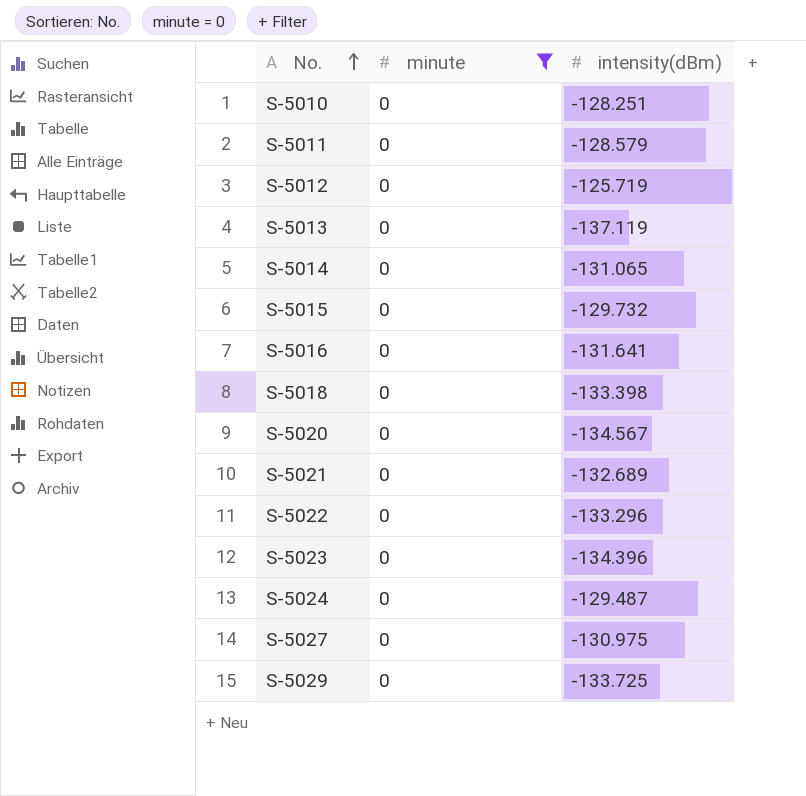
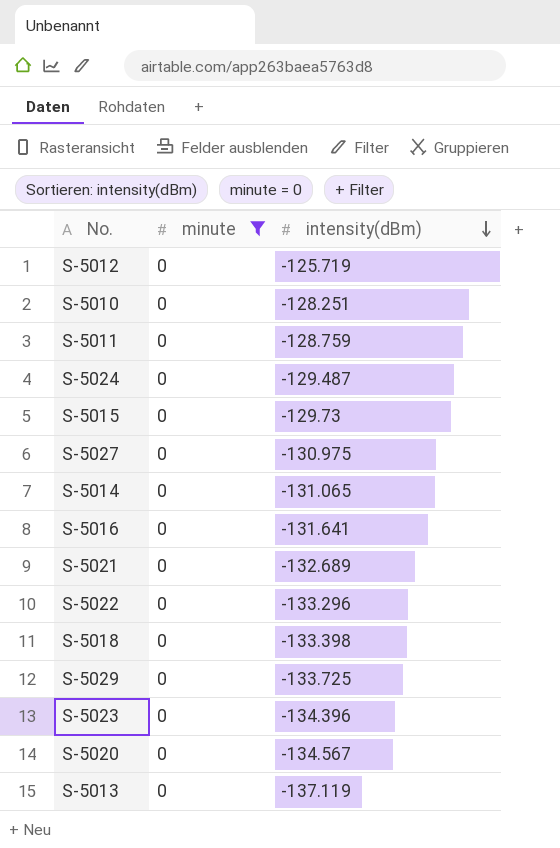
row order: No. ascending -> intensity(dBm) descending
S-5011 | intensity(dBm): -128.579 -> -128.759
S-5015 | intensity(dBm): -129.732 -> -129.73

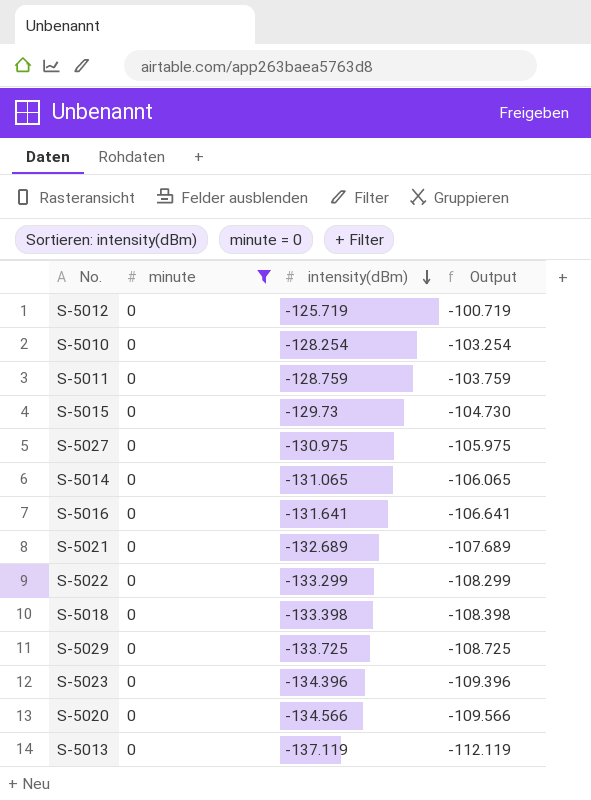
column Output | formula: none -> [intensity(dBm)] + 25
row S-5024: 0 | -129.487 -> none
S-5010 | intensity(dBm): -128.251 -> -128.254
S-5022 | intensity(dBm): -133.296 -> -133.299
S-5020 | intensity(dBm): -134.567 -> -134.566

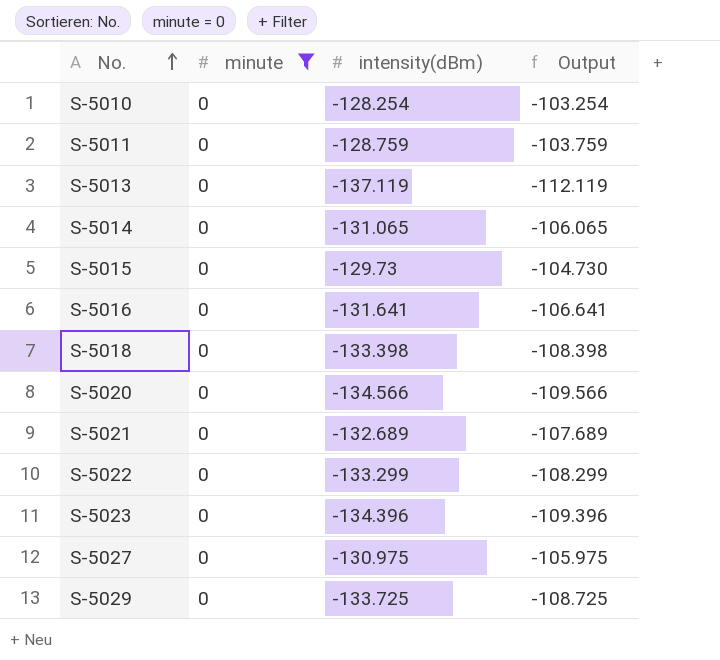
row order: intensity(dBm) descending -> No. ascending
row S-5012: 0 | -125.719 | -100.719 -> none

